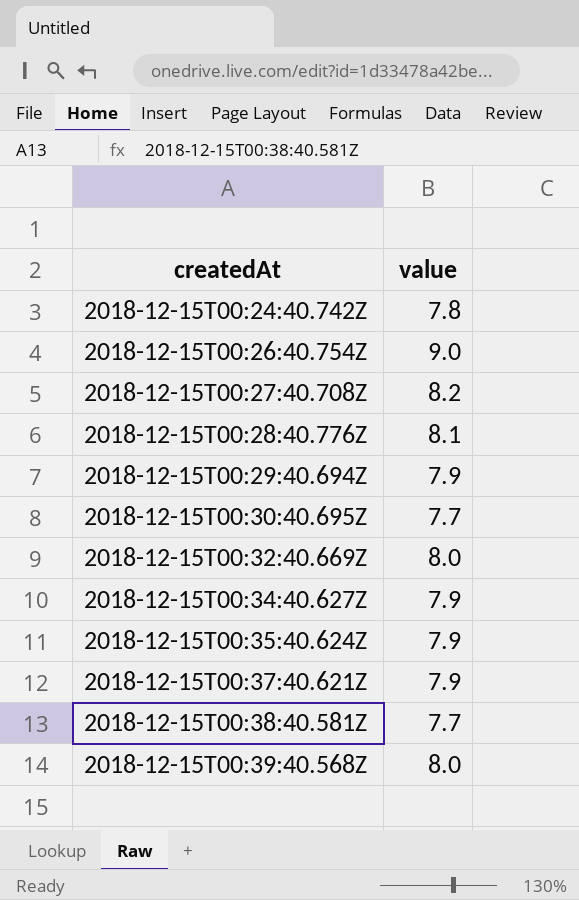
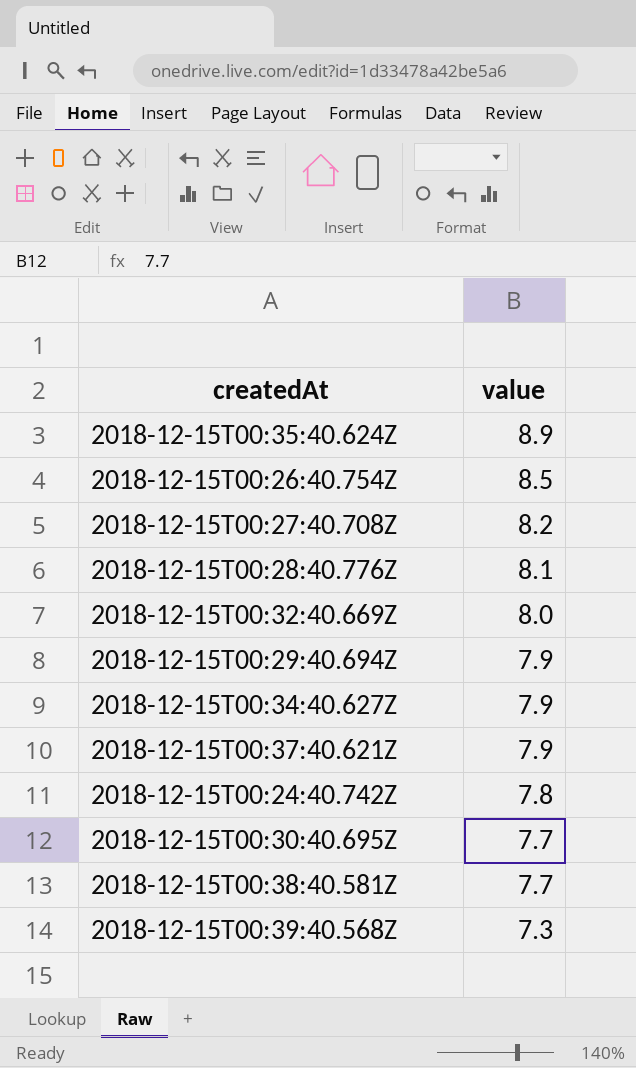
row order: createdAt ascending -> value descending
2018-12-15T00:35:40.624Z | value: 7.9 -> 8.9
2018-12-15T00:26:40.754Z | value: 9.0 -> 8.5
2018-12-15T00:39:40.568Z | value: 8.0 -> 7.3

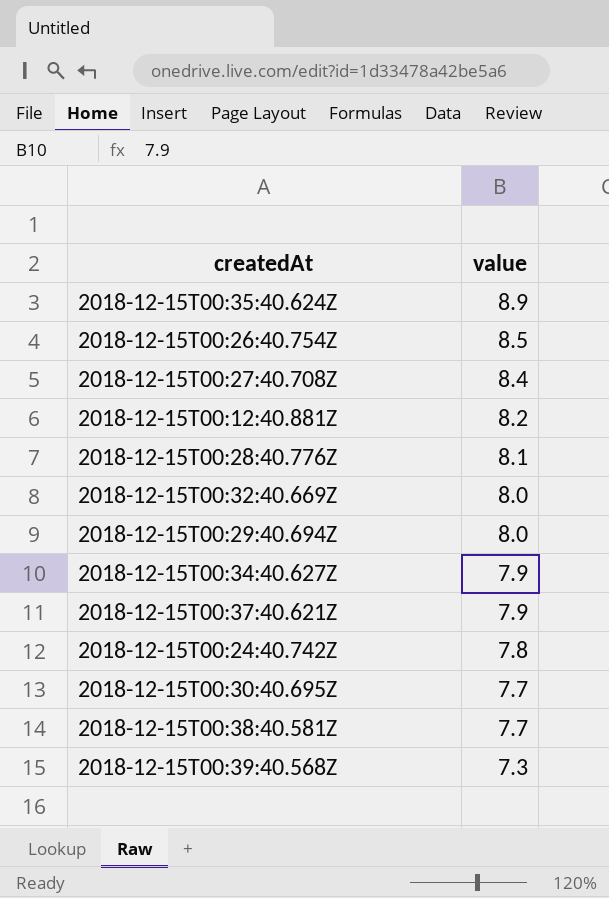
2018-12-15T00:27:40.708Z | value: 8.2 -> 8.4
row 2018-12-15T00:12:40.881Z: none -> 8.2
2018-12-15T00:29:40.694Z | value: 7.9 -> 8.0

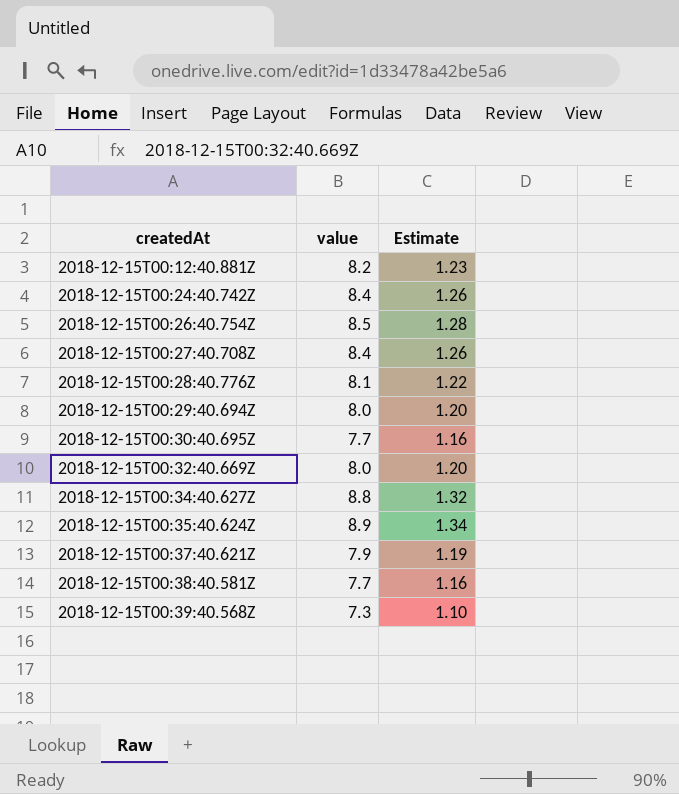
row order: value descending -> createdAt ascending
column Estimate | formula: none -> [value] * 0.15
2018-12-15T00:24:40.742Z | value: 7.8 -> 8.4
2018-12-15T00:34:40.627Z | value: 7.9 -> 8.8

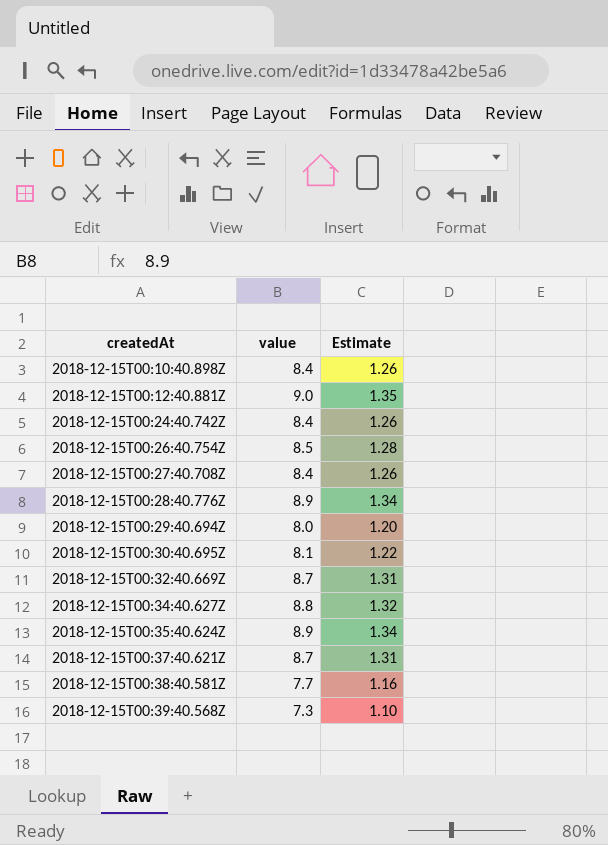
row 2018-12-15T00:10:40.898Z: none -> 8.4 | 1.26
2018-12-15T00:12:40.881Z | value: 8.2 -> 9.0
2018-12-15T00:12:40.881Z | Estimate: 1.23 -> 1.35
2018-12-15T00:28:40.776Z | value: 8.1 -> 8.9
2018-12-15T00:28:40.776Z | Estimate: 1.22 -> 1.34
2018-12-15T00:30:40.695Z | value: 7.7 -> 8.1
2018-12-15T00:30:40.695Z | Estimate: 1.16 -> 1.22
2018-12-15T00:32:40.669Z | value: 8.0 -> 8.7
2018-12-15T00:32:40.669Z | Estimate: 1.20 -> 1.31
2018-12-15T00:37:40.621Z | value: 7.9 -> 8.7
2018-12-15T00:37:40.621Z | Estimate: 1.19 -> 1.31

